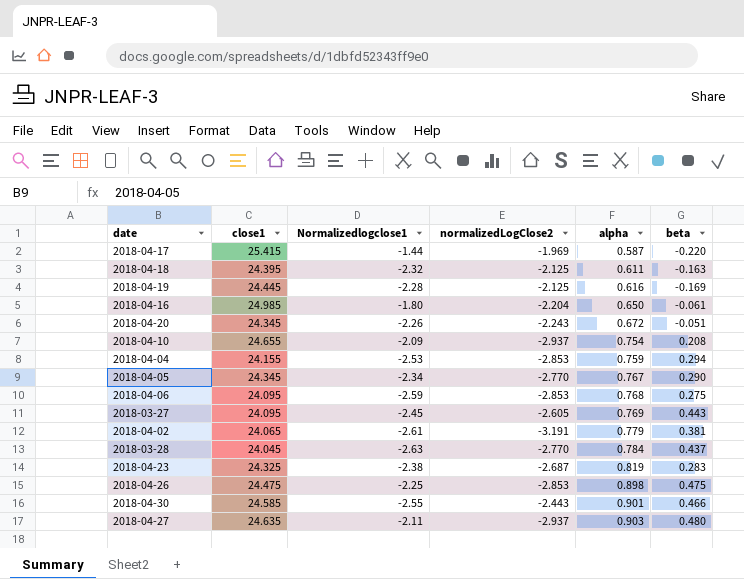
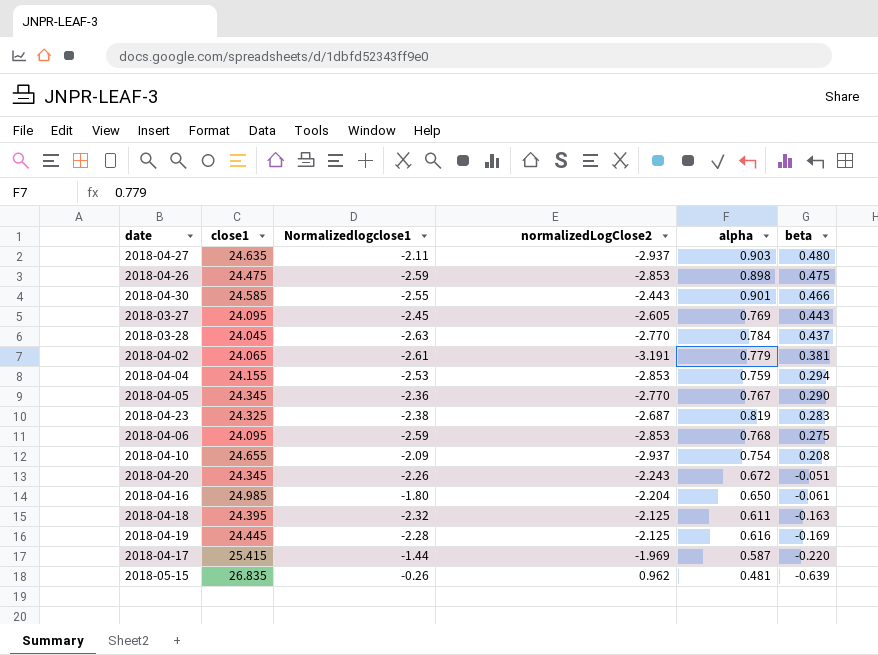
row order: alpha ascending -> beta descending
2018-04-26 | Normalizedlogclose1: -2.25 -> -2.59
2018-04-05 | Normalizedlogclose1: -2.34 -> -2.36
row 2018-05-15: none -> 26.835 | -0.26 | 0.962 | 0.481 | -0.639

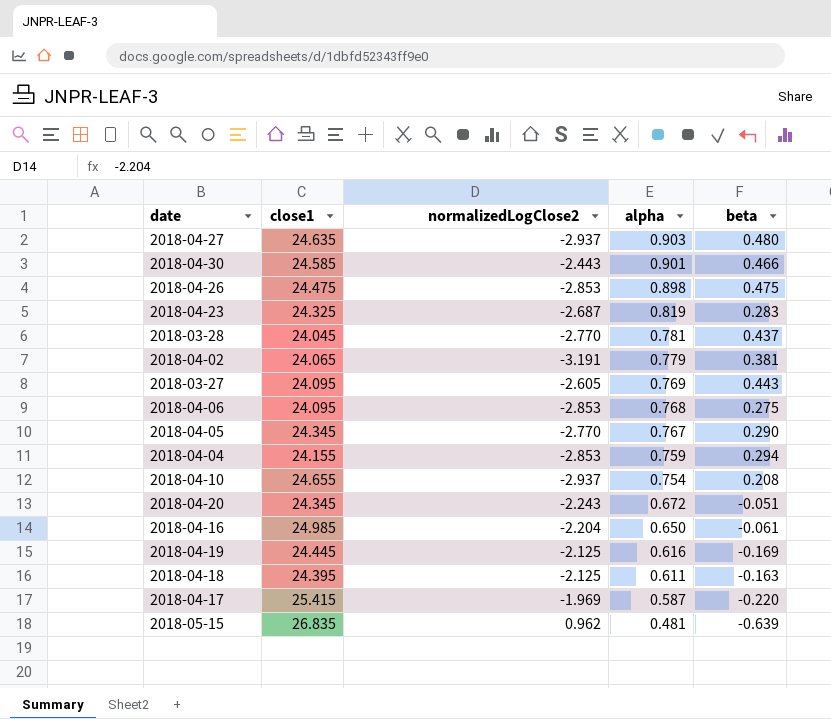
row order: beta descending -> alpha descending
column Normalizedlogclose1 | position: 3 -> none
2018-03-28 | alpha: 0.784 -> 0.781

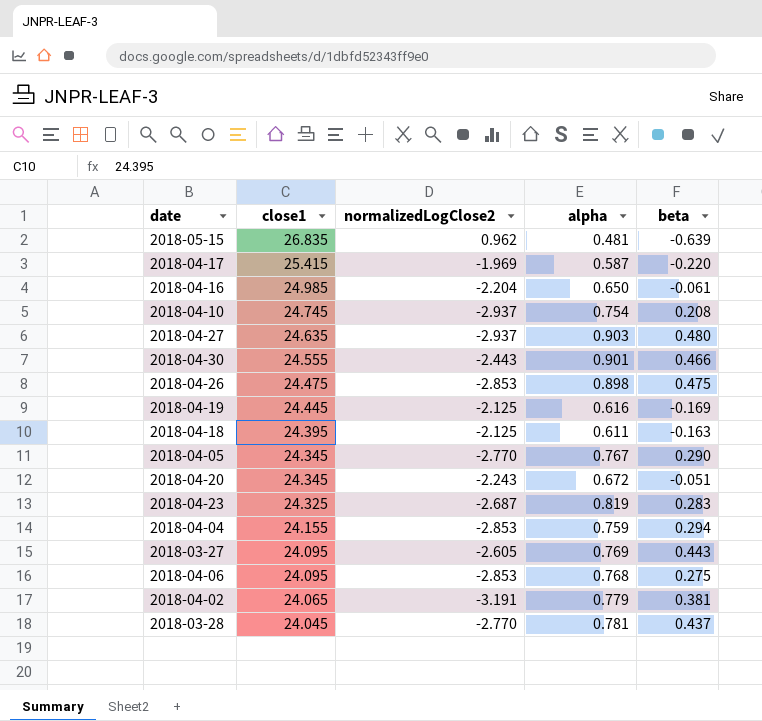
row order: alpha descending -> close1 descending
2018-04-10 | close1: 24.655 -> 24.745
2018-04-30 | close1: 24.585 -> 24.555

